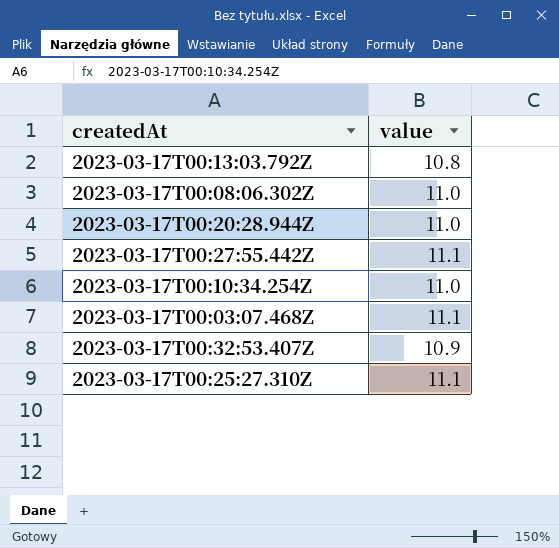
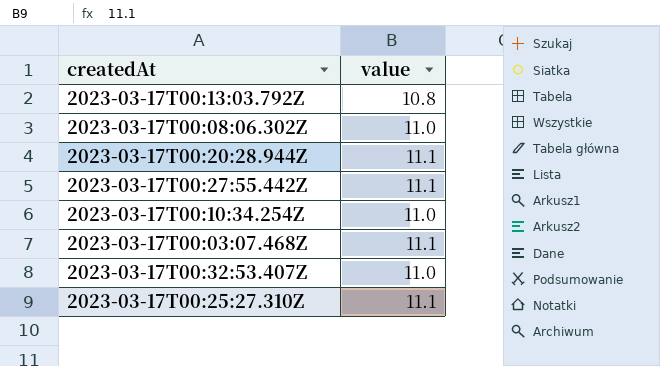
2023-03-17T00:20:28.944Z | value: 11.0 -> 11.1
2023-03-17T00:32:53.407Z | value: 10.9 -> 11.0

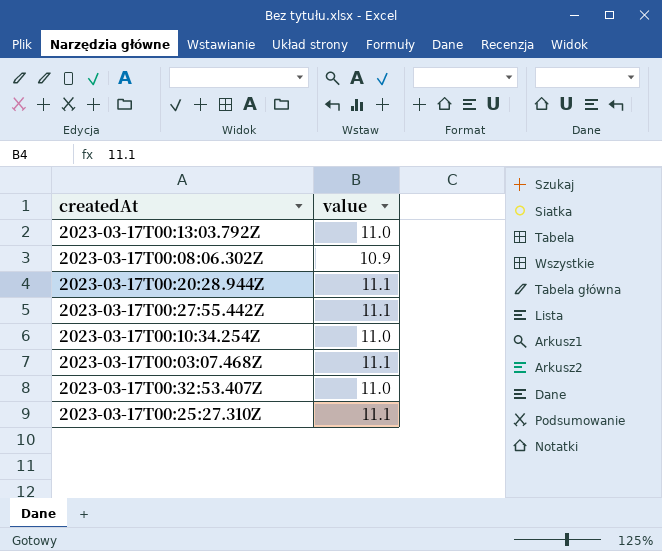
2023-03-17T00:13:03.792Z | value: 10.8 -> 11.0
2023-03-17T00:08:06.302Z | value: 11.0 -> 10.9

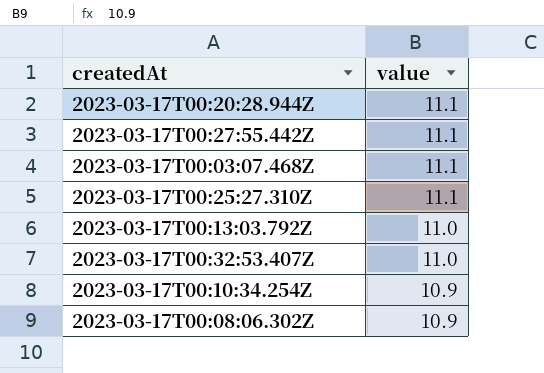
row order: none -> value descending
2023-03-17T00:10:34.254Z | value: 11.0 -> 10.9

